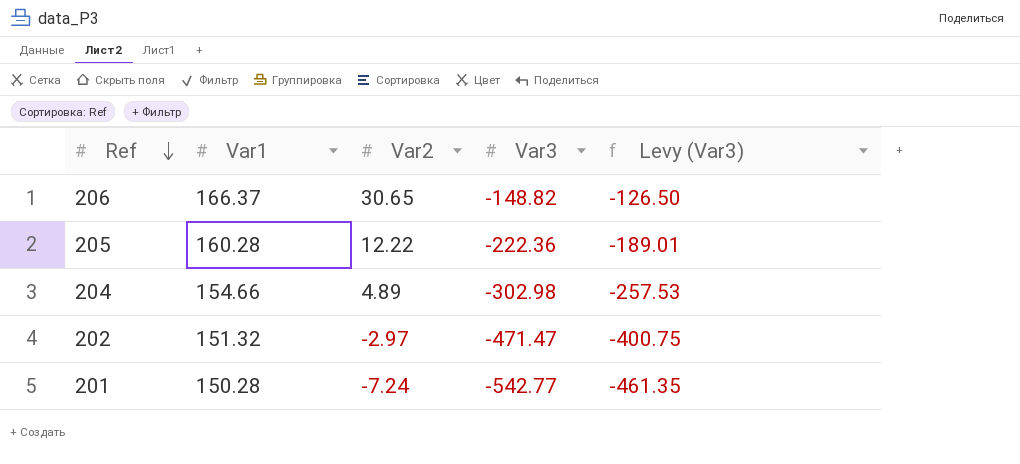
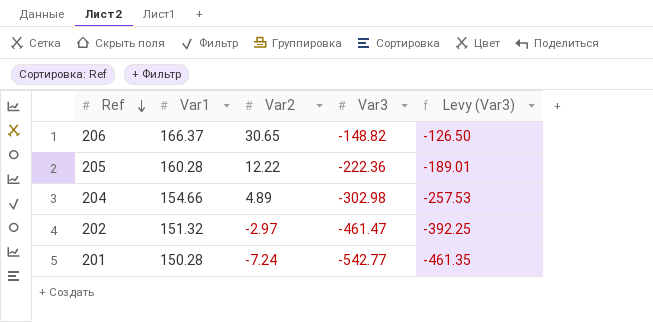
202 | Var3: -471.47 -> -461.47
202 | Levy (Var3): -400.75 -> -392.25

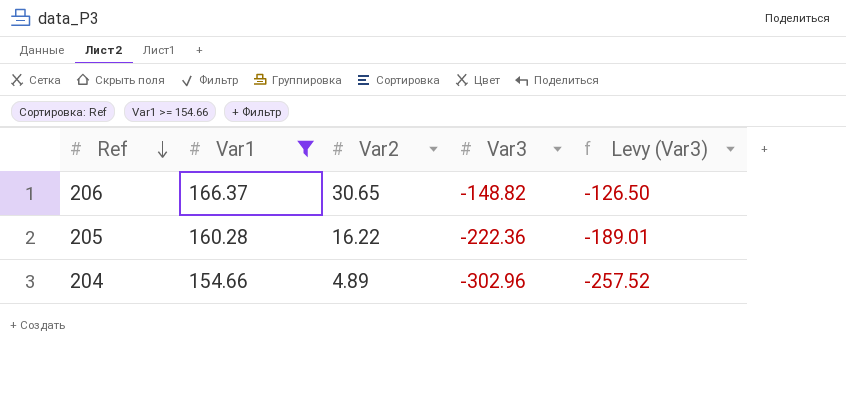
filter: none -> Var1 >= 154.66
205 | Var2: 12.22 -> 16.22
204 | Var3: -302.98 -> -302.96
204 | Levy (Var3): -257.53 -> -257.52

